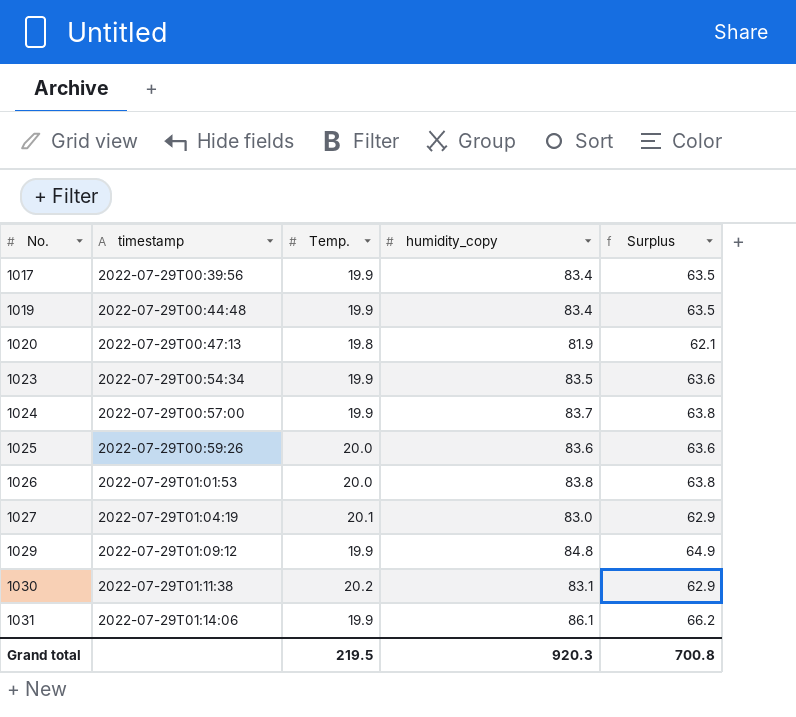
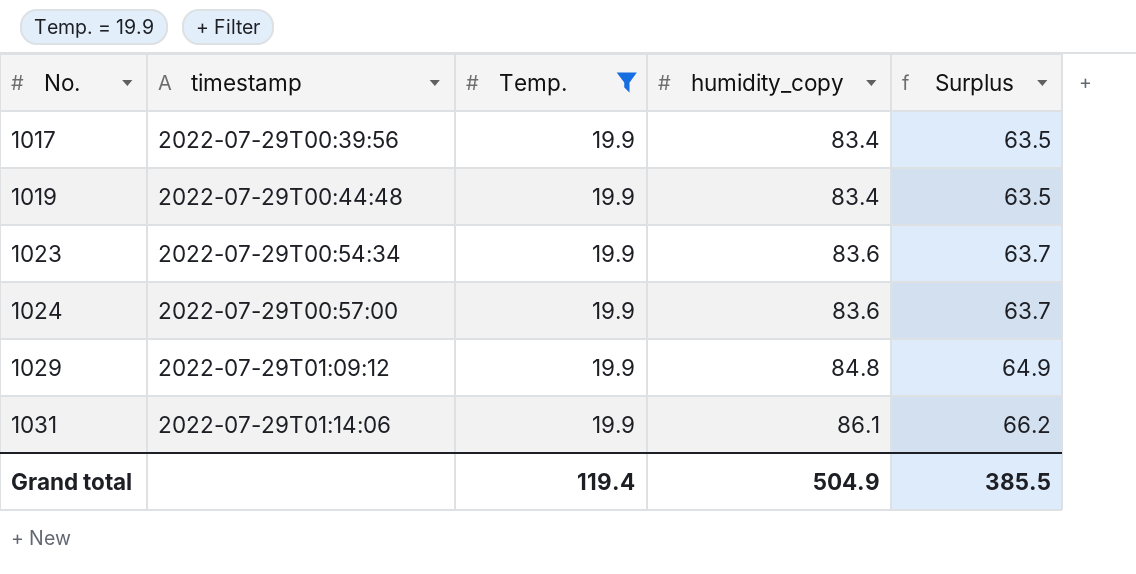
filter: none -> Temp. = 19.9
1023 | humidity_copy: 83.5 -> 83.6
1023 | Surplus: 63.6 -> 63.7
1024 | humidity_copy: 83.7 -> 83.6
1024 | Surplus: 63.8 -> 63.7
Grand total | Temp.: 219.5 -> 119.4
Grand total | humidity_copy: 920.3 -> 504.9
Grand total | Surplus: 700.8 -> 385.5

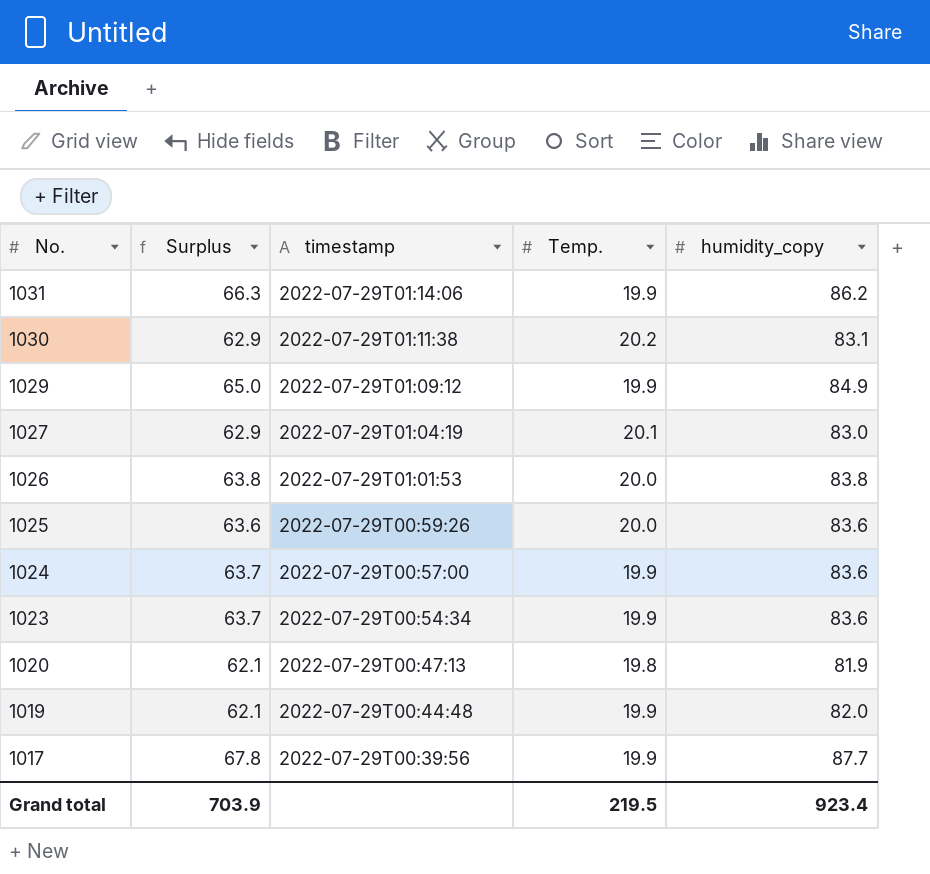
filter: Temp. = 19.9 -> none
row order: No. ascending -> No. descending
column Surplus | position: 5 -> 2
1031 | Surplus: 66.2 -> 66.3
1031 | humidity_copy: 86.1 -> 86.2
1029 | Surplus: 64.9 -> 65.0
1029 | humidity_copy: 84.8 -> 84.9
1019 | Surplus: 63.5 -> 62.1
1019 | humidity_copy: 83.4 -> 82.0
1017 | Surplus: 63.5 -> 67.8
1017 | humidity_copy: 83.4 -> 87.7
Grand total | Surplus: 385.5 -> 703.9
Grand total | Temp.: 119.4 -> 219.5
Grand total | humidity_copy: 504.9 -> 923.4

